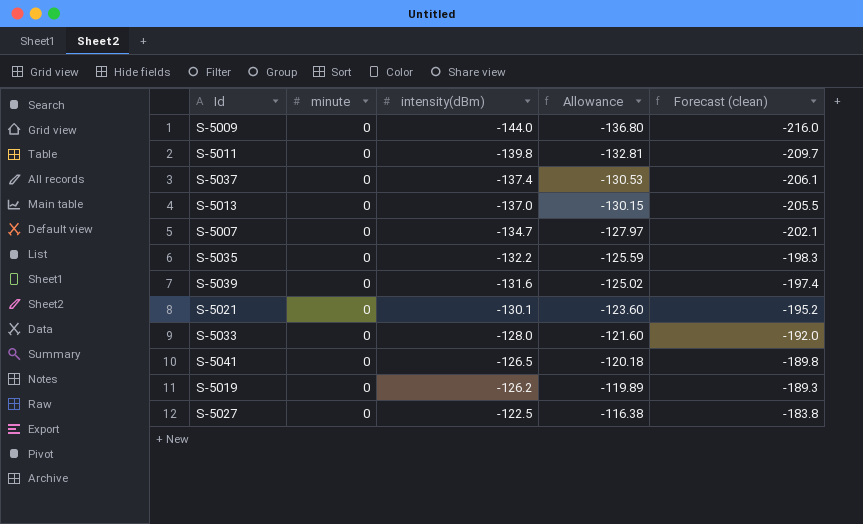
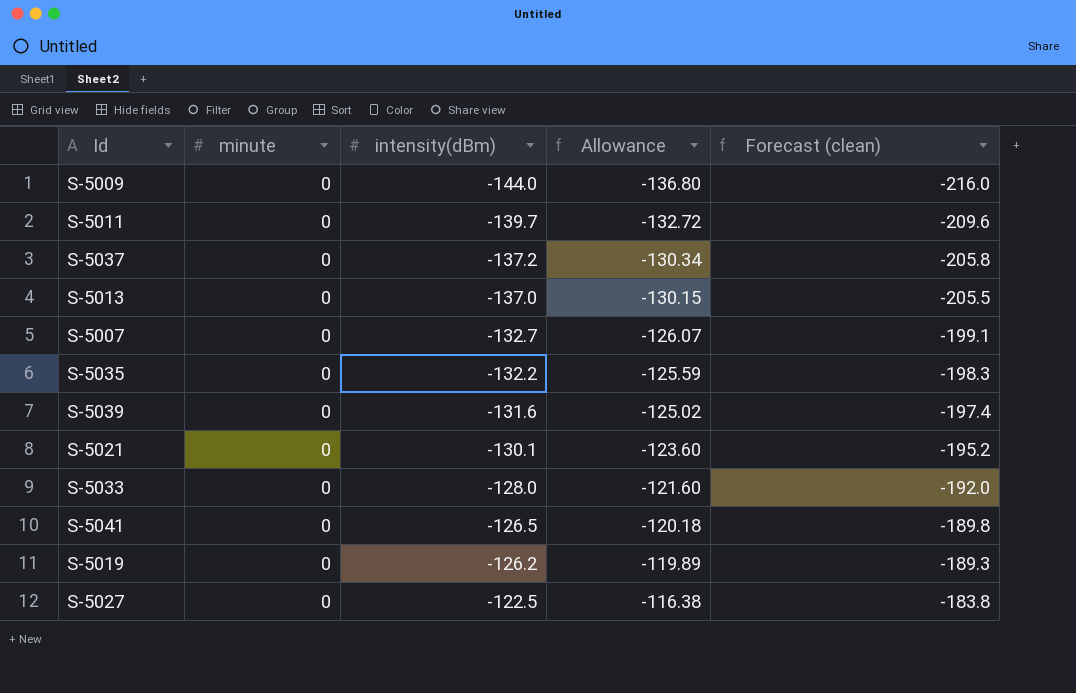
S-5011 | intensity(dBm): -139.8 -> -139.7
S-5011 | Allowance: -132.81 -> -132.72
S-5011 | Forecast (clean): -209.7 -> -209.6
S-5037 | intensity(dBm): -137.4 -> -137.2
S-5037 | Allowance: -130.53 -> -130.34
S-5037 | Forecast (clean): -206.1 -> -205.8
S-5007 | intensity(dBm): -134.7 -> -132.7
S-5007 | Allowance: -127.97 -> -126.07
S-5007 | Forecast (clean): -202.1 -> -199.1

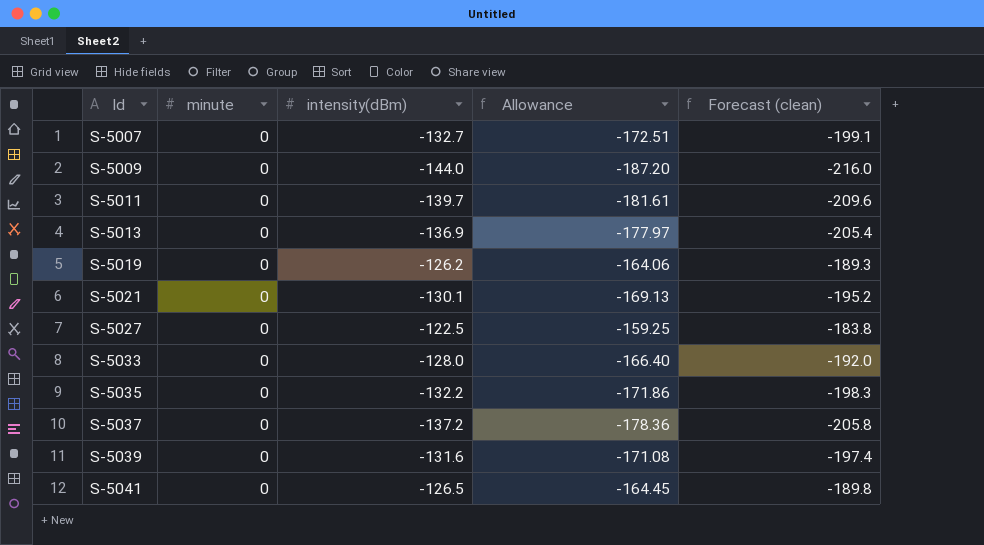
row order: intensity(dBm) ascending -> Id ascending
column Allowance | formula: [intensity(dBm)] * 0.95 -> [intensity(dBm)] * 1.3
S-5013 | intensity(dBm): -137.0 -> -136.9
S-5013 | Forecast (clean): -205.5 -> -205.4

